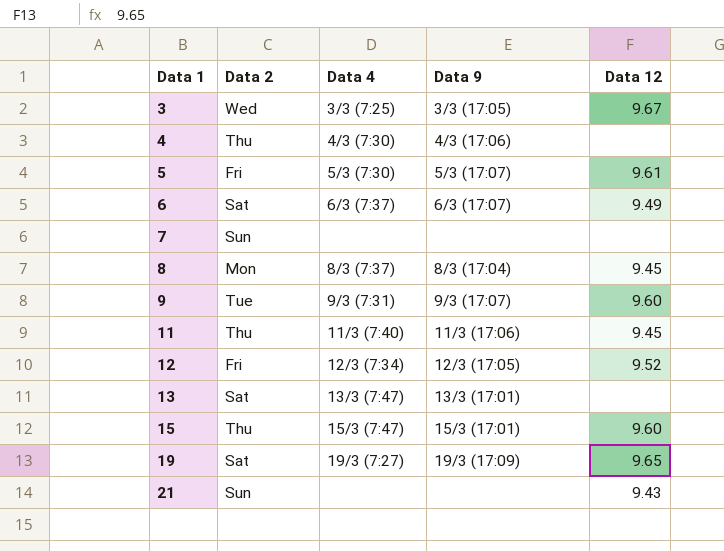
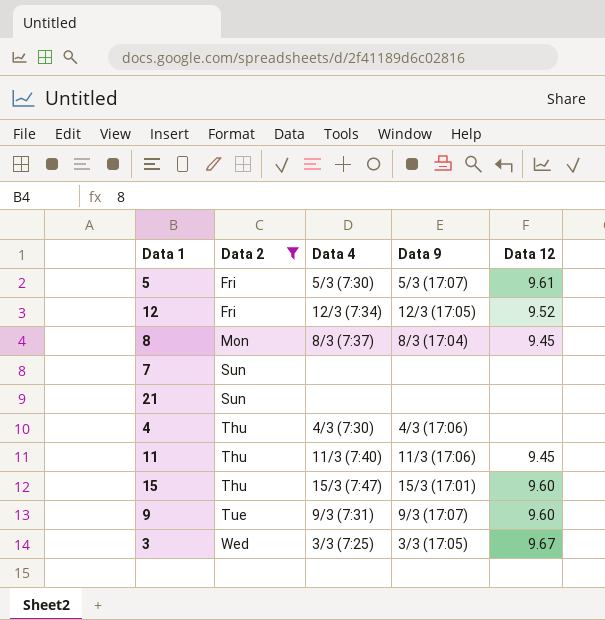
filter: none -> Data 2 != Sat
row order: Data 1 ascending -> Data 2 ascending
21 | Data 12: 9.43 -> none

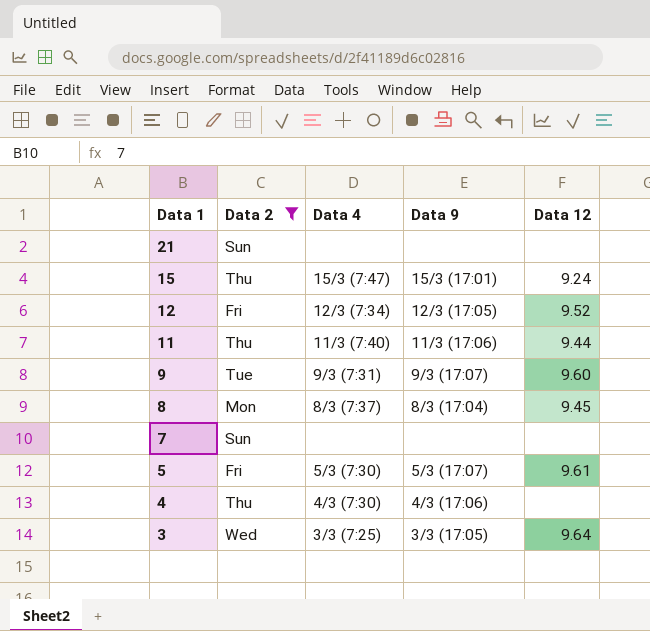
row order: Data 2 ascending -> Data 1 descending
15 | Data 12: 9.60 -> 9.24
11 | Data 12: 9.45 -> 9.44
3 | Data 12: 9.67 -> 9.64

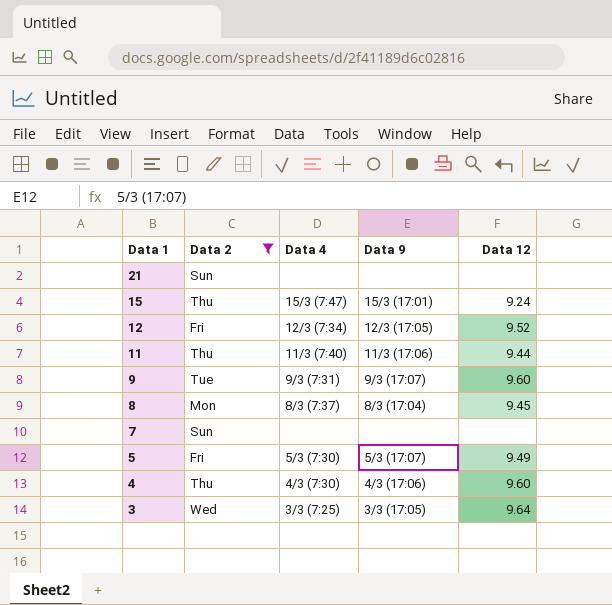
5 | Data 12: 9.61 -> 9.49
4 | Data 12: none -> 9.60

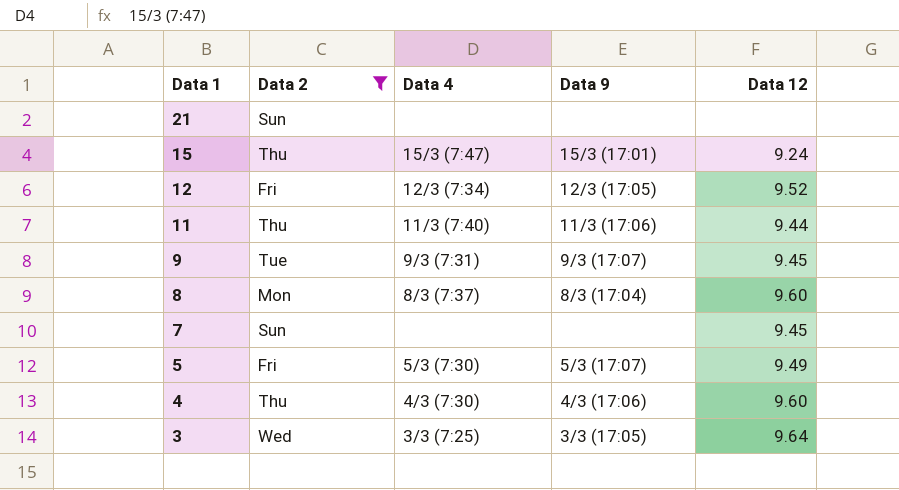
9 | Data 12: 9.60 -> 9.45
8 | Data 12: 9.45 -> 9.60
7 | Data 12: none -> 9.45

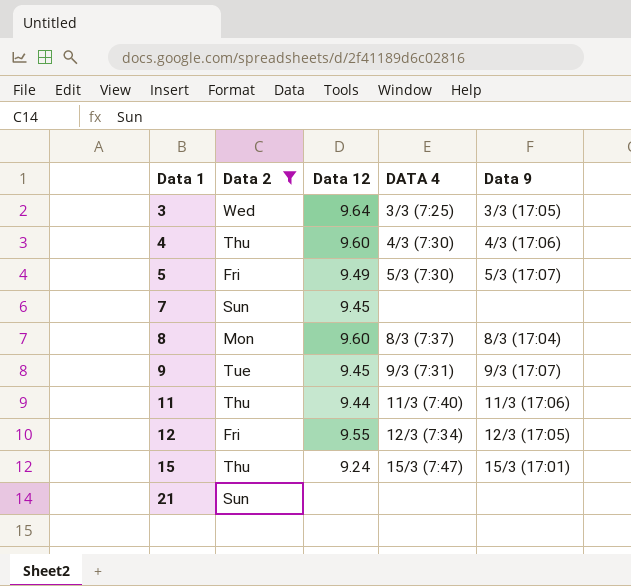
row order: Data 1 descending -> Data 1 ascending
column Data 12 | position: 5 -> 3
column name: Data 4 -> DATA 4
12 | Data 12: 9.52 -> 9.55

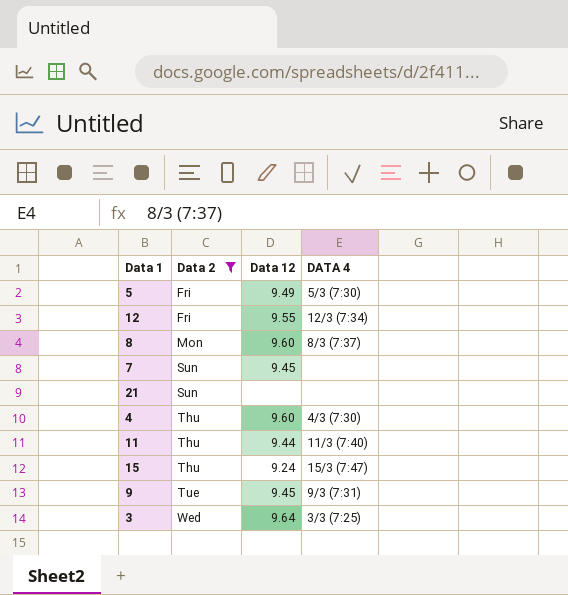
row order: Data 1 ascending -> Data 2 ascending
column Data 9 | position: 5 -> none

